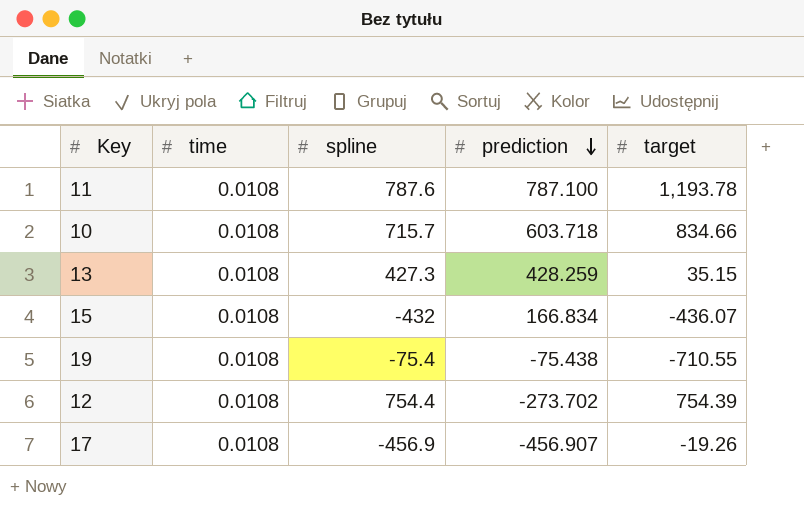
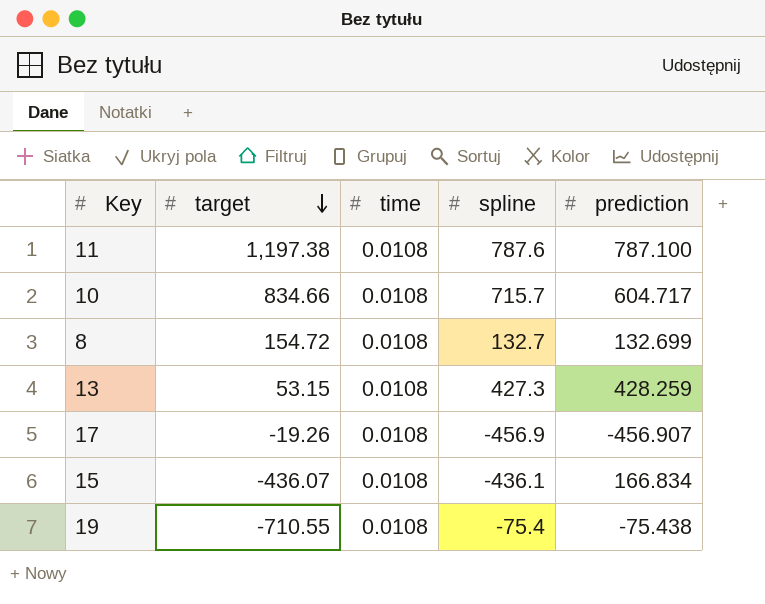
row order: prediction descending -> target descending
column target | position: 5 -> 2
row 12: 0.0108 | 754.4 | -273.702 | 754.39 -> none
11 | target: 1,193.78 -> 1,197.38
10 | prediction: 603.718 -> 604.717
row 8: none -> 154.72 | 0.0108 | 132.7 | 132.699
13 | target: 35.15 -> 53.15
15 | spline: -432 -> -436.1

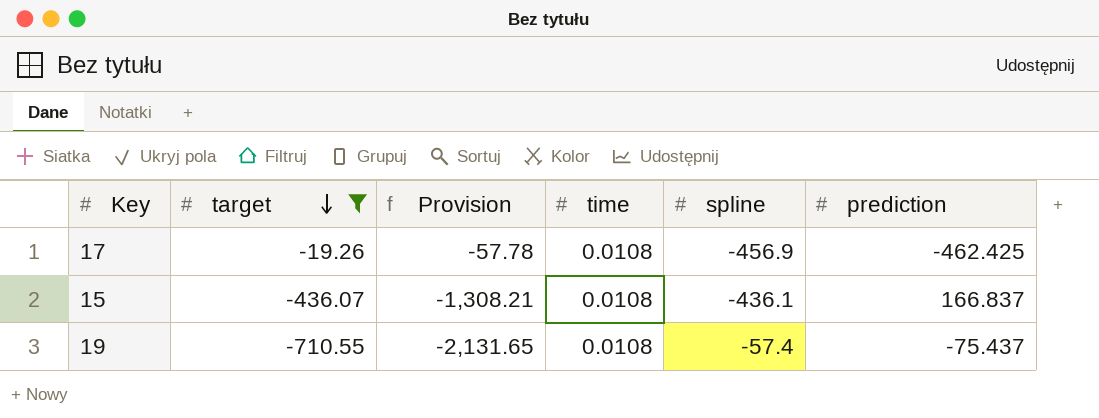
filter: none -> target <= -19.26
column Provision | formula: none -> [target] * 3
17 | prediction: -456.907 -> -462.425
15 | prediction: 166.834 -> 166.837
19 | spline: -75.4 -> -57.4
19 | prediction: -75.438 -> -75.437

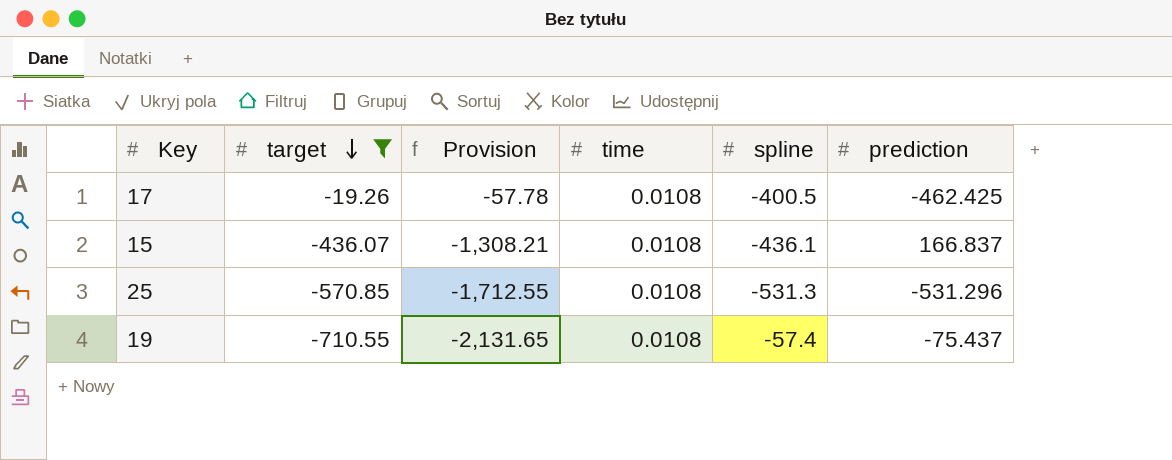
17 | spline: -456.9 -> -400.5
row 25: none -> -570.85 | -1,712.55 | 0.0108 | -531.3 | -531.296

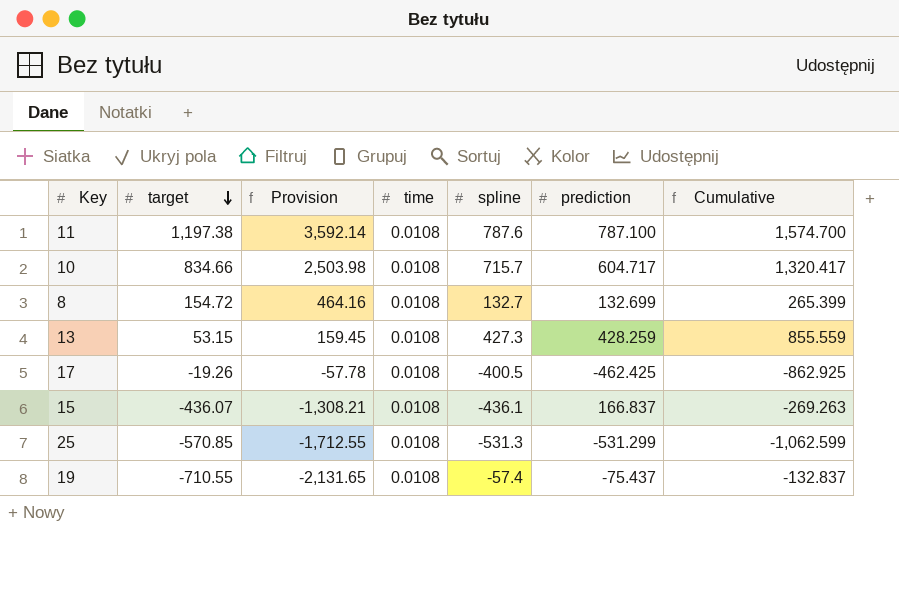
filter: target <= -19.26 -> none
column Cumulative | formula: none -> [spline] + [prediction]
25 | prediction: -531.296 -> -531.299

